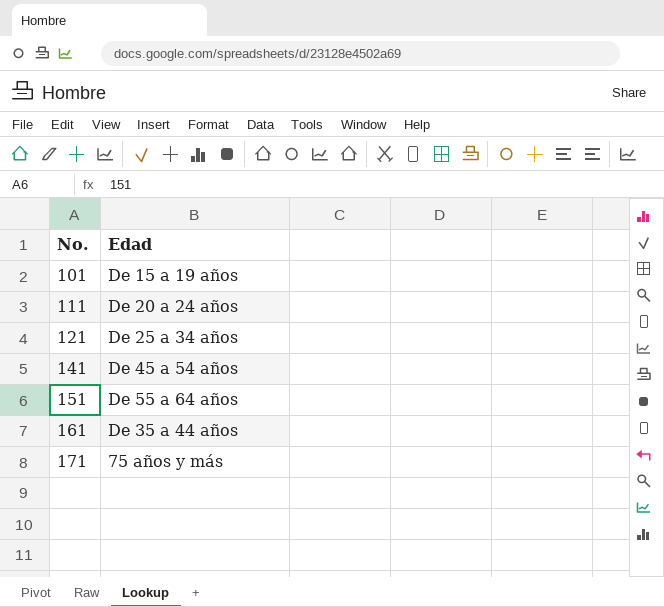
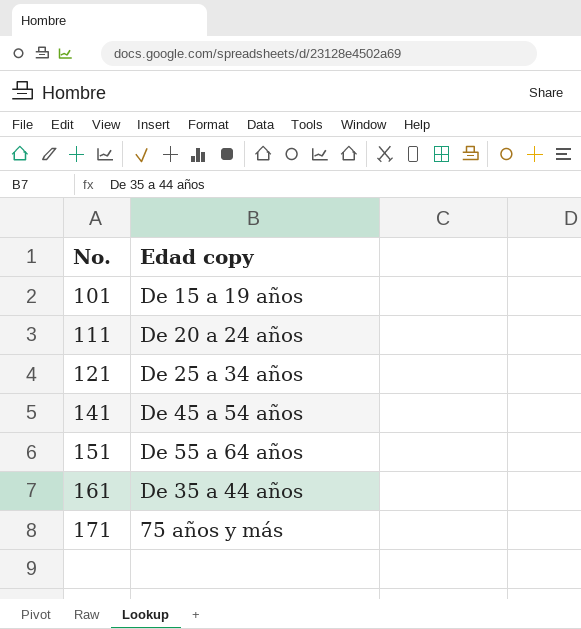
column name: Edad -> Edad copy

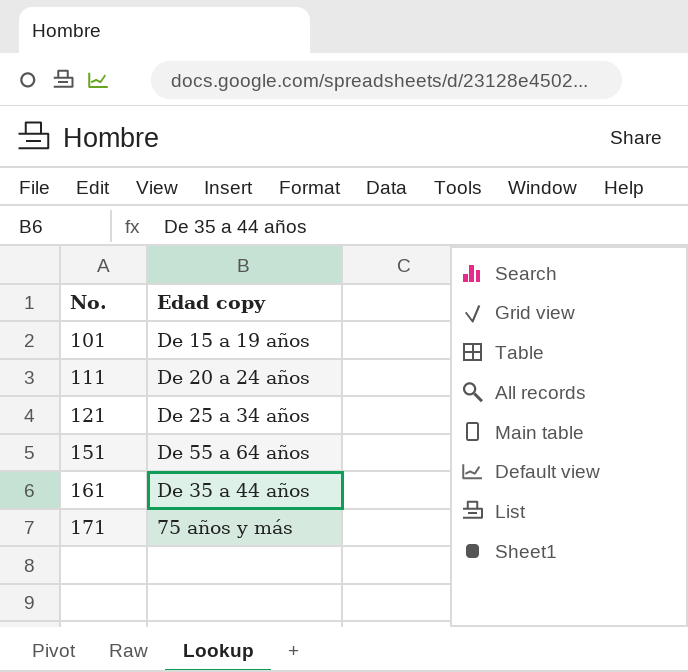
row 141: De 45 a 54 años -> none

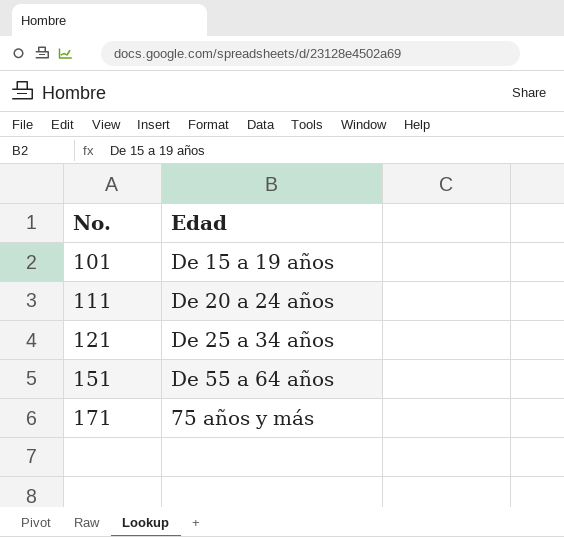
column name: Edad copy -> Edad
row 161: De 35 a 44 años -> none

